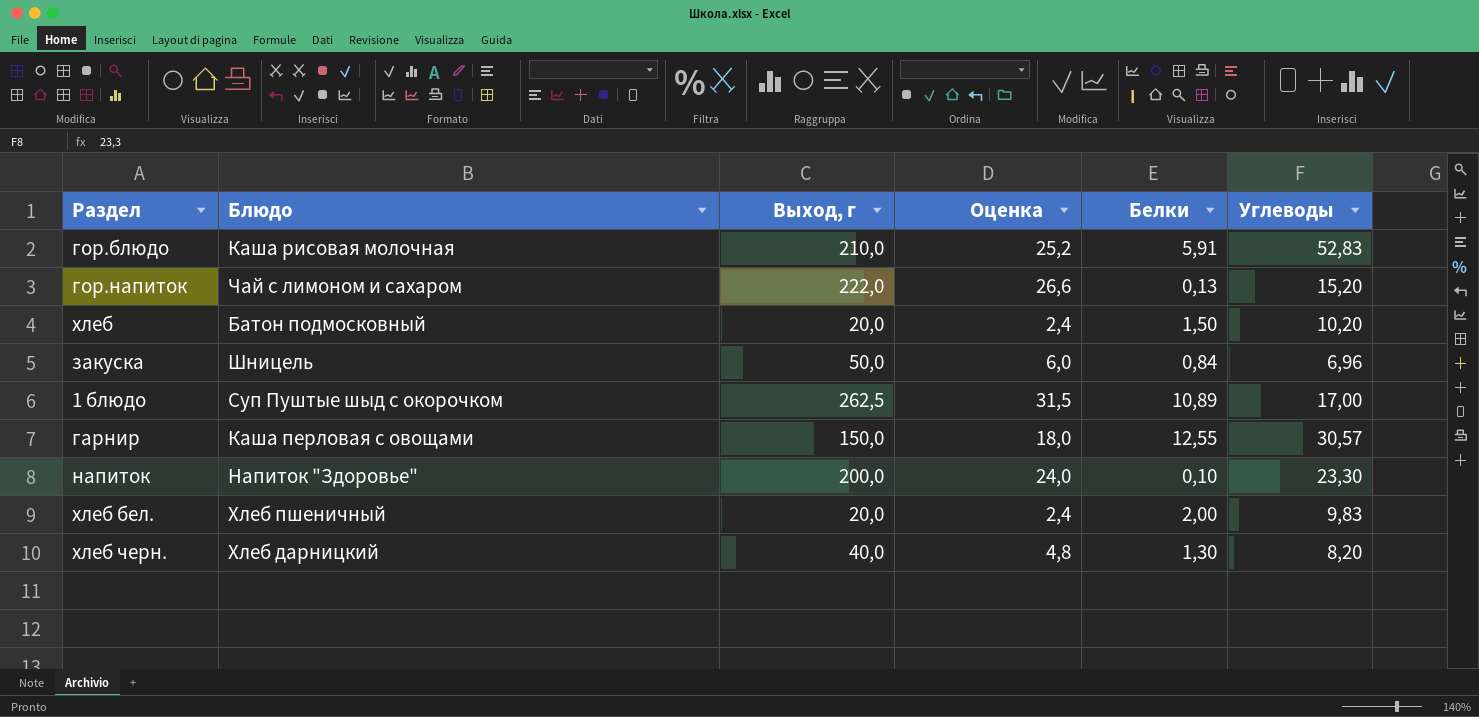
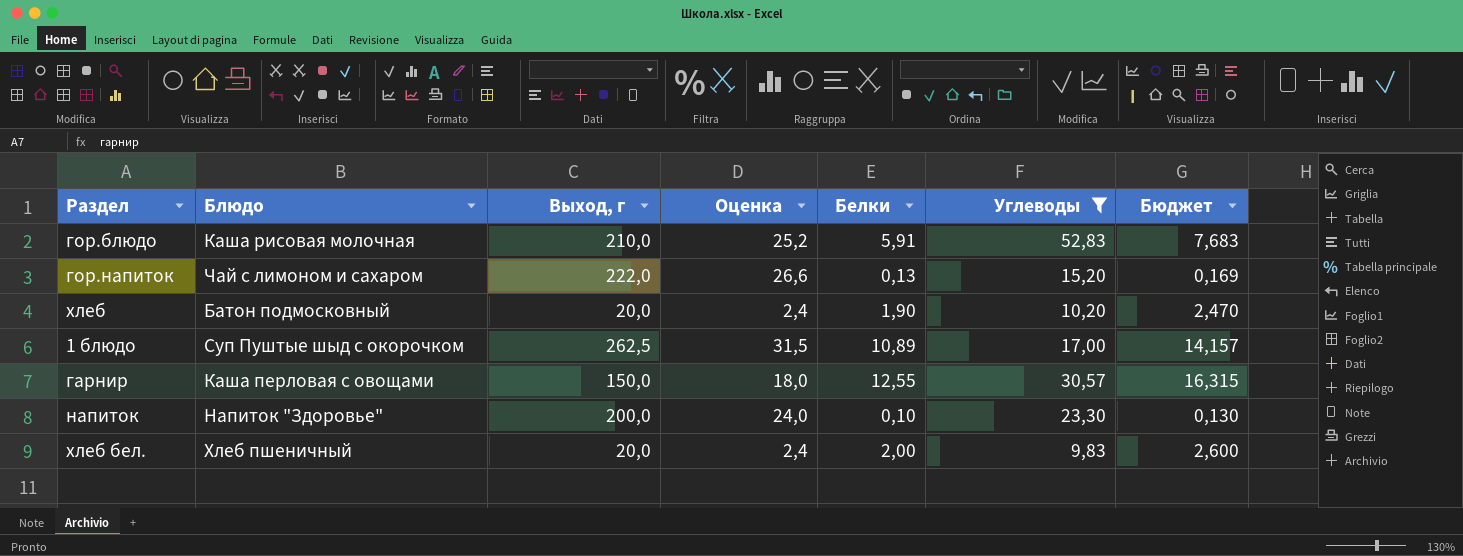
filter: none -> Углеводы >= 9,83
column Бюджет | formula: none -> [Белки] * 1,3
хлеб | Белки: 1,50 -> 1,90

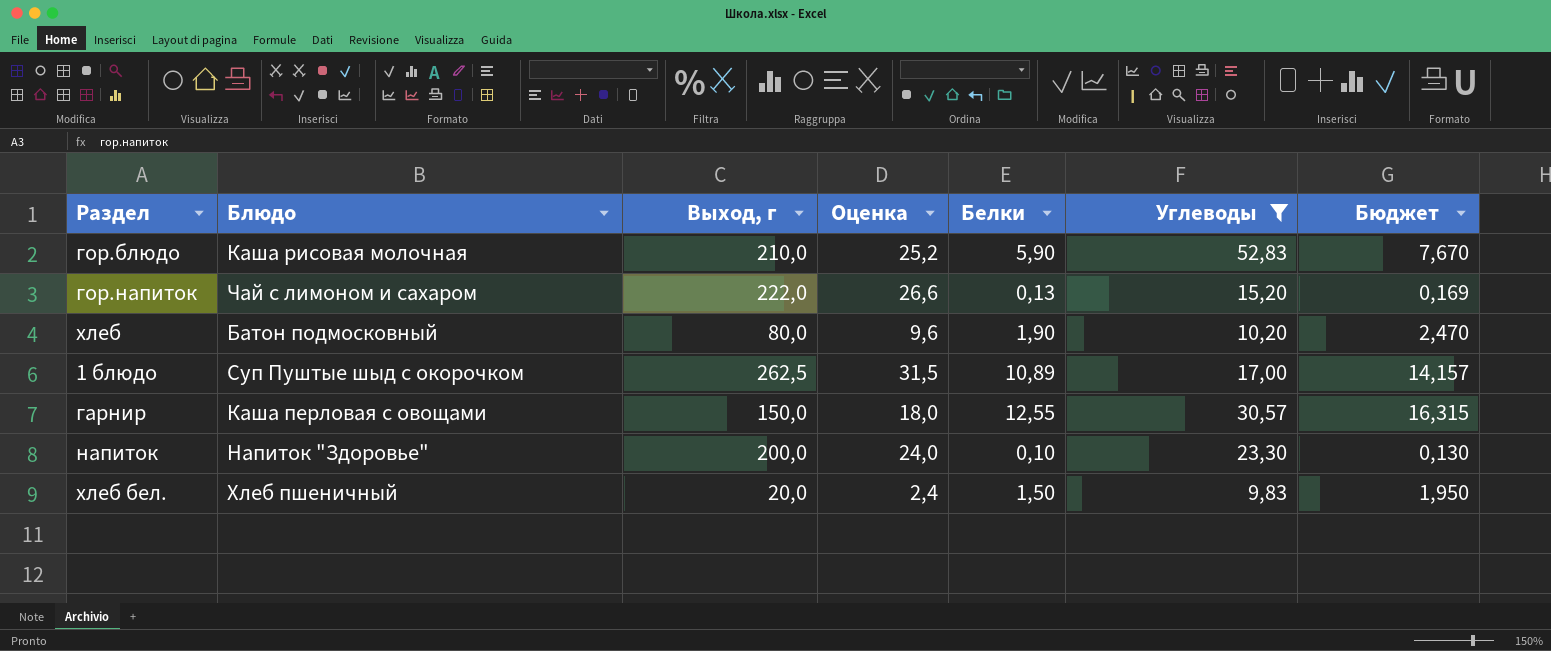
гор.блюдо | Белки: 5,91 -> 5,90
гор.блюдо | Бюджет: 7,683 -> 7,670
хлеб | Выход, г: 20,0 -> 80,0
хлеб | Оценка: 2,4 -> 9,6
хлеб бел. | Белки: 2,00 -> 1,50
хлеб бел. | Бюджет: 2,600 -> 1,950

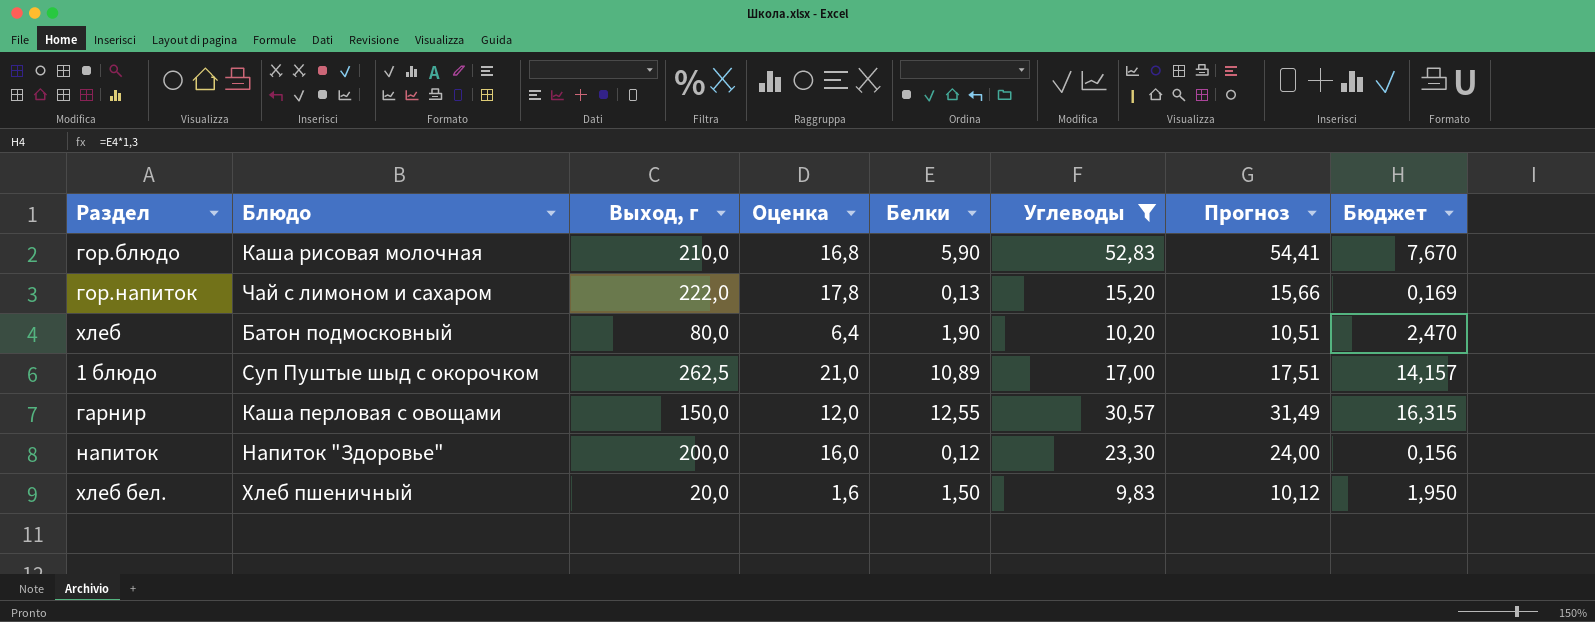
column Оценка | formula: [Выход, г] * 0,12 -> [Выход, г] * 0,08
column Прогноз | formula: none -> [Углеводы] * 1,03
напиток | Белки: 0,10 -> 0,12
напиток | Бюджет: 0,130 -> 0,156

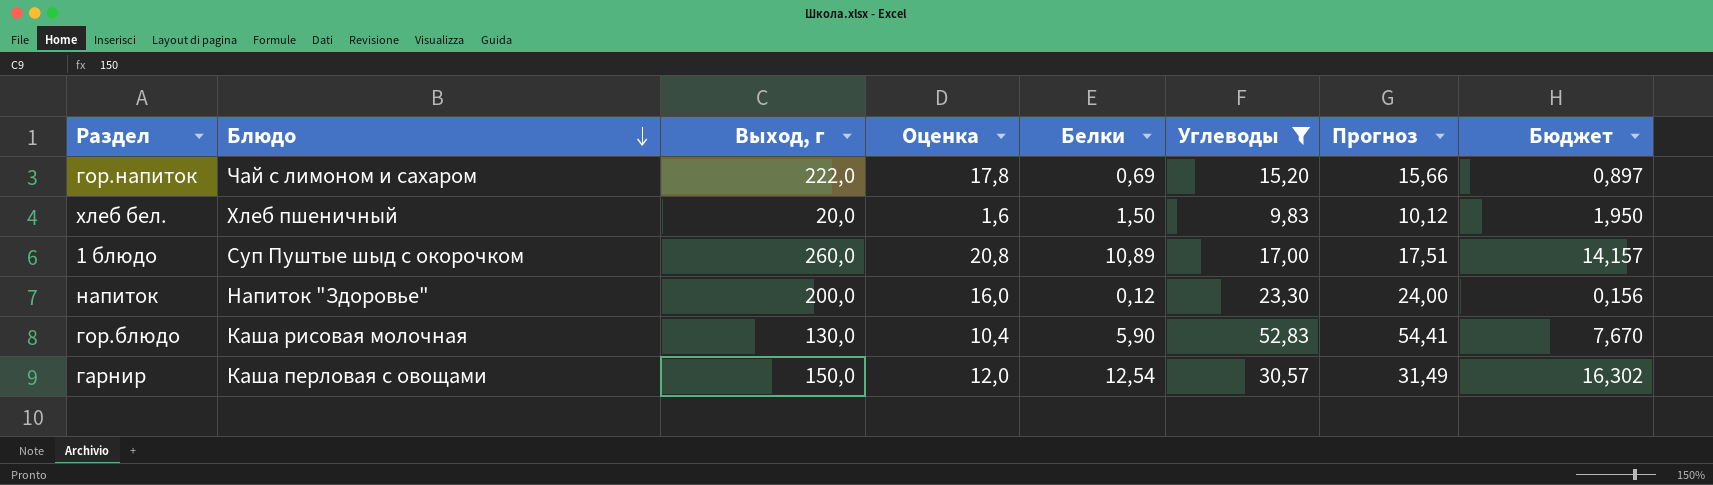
row order: none -> Блюдо descending
row хлеб: Батон подмосковный | 80,0 | 6,4 | 1,90 | 10,20 | 10,51 | 2,470 -> none
гор.напиток | Белки: 0,13 -> 0,69
гор.напиток | Бюджет: 0,169 -> 0,897
1 блюдо | Выход, г: 262,5 -> 260,0
1 блюдо | Оценка: 21,0 -> 20,8
гор.блюдо | Выход, г: 210,0 -> 130,0
гор.блюдо | Оценка: 16,8 -> 10,4
гарнир | Белки: 12,55 -> 12,54
гарнир | Бюджет: 16,315 -> 16,302

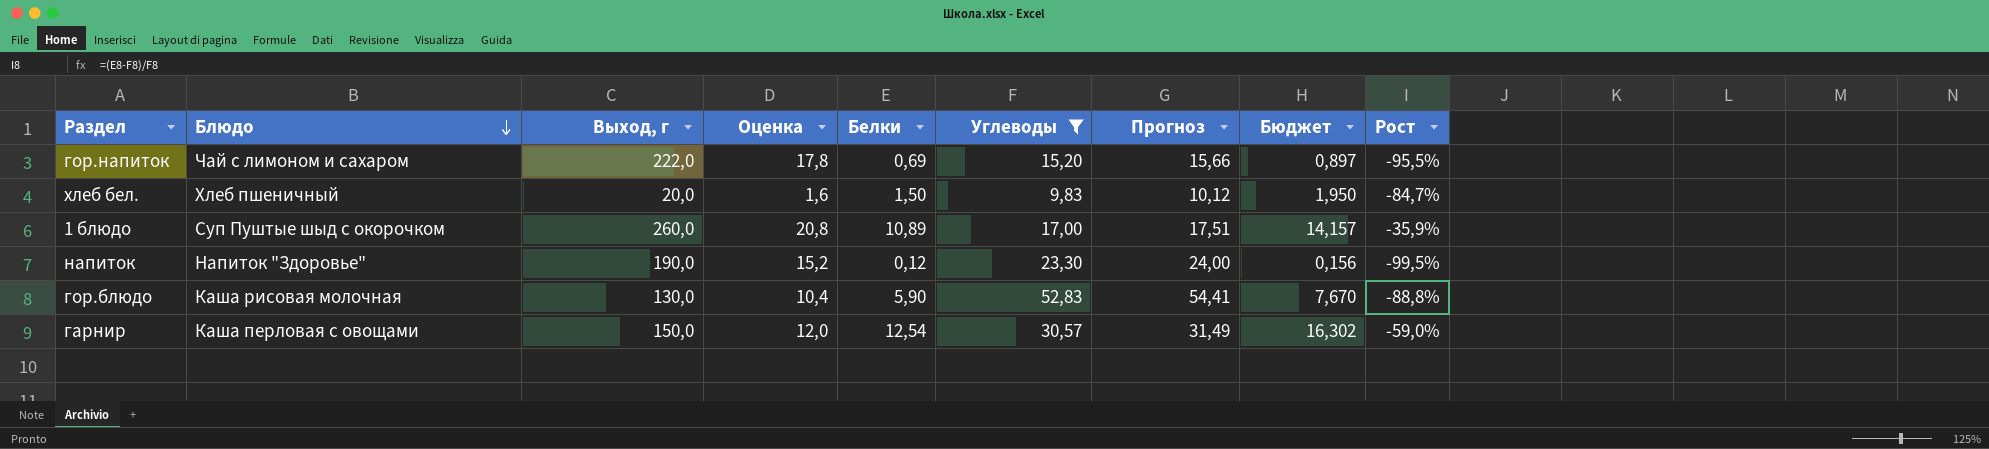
column Рост | formula: none -> ([Белки] - [Углеводы]) / [Углеводы]
напиток | Выход, г: 200,0 -> 190,0
напиток | Оценка: 16,0 -> 15,2

